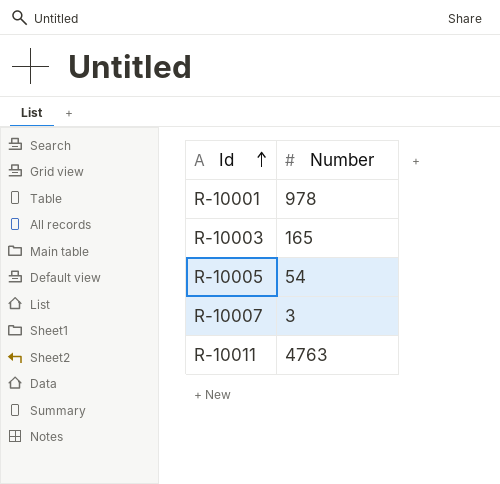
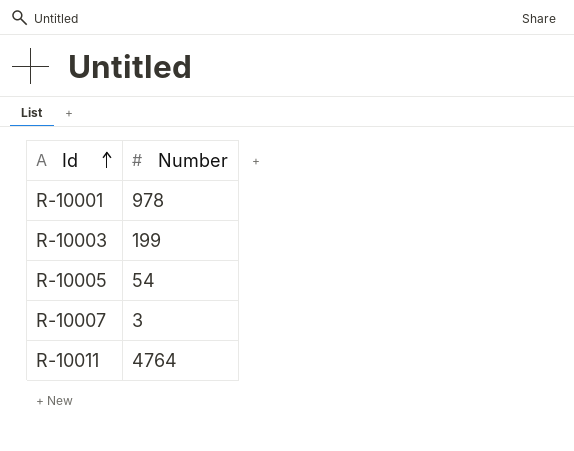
R-10003 | Number: 165 -> 199
R-10011 | Number: 4763 -> 4764

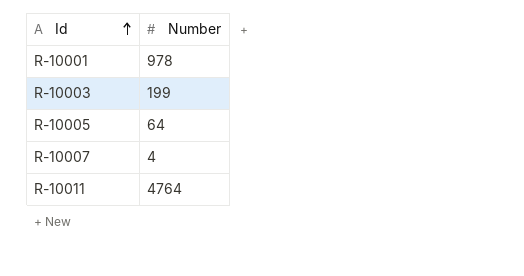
R-10005 | Number: 54 -> 64
R-10007 | Number: 3 -> 4

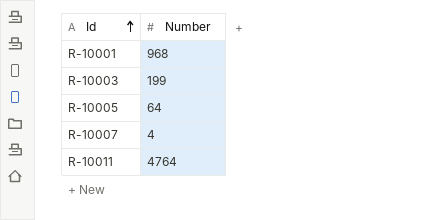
R-10001 | Number: 978 -> 968

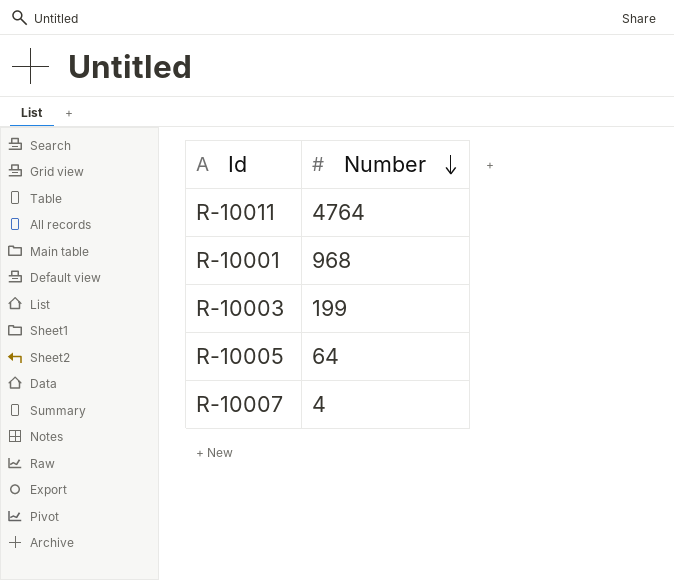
row order: Id ascending -> Number descending

